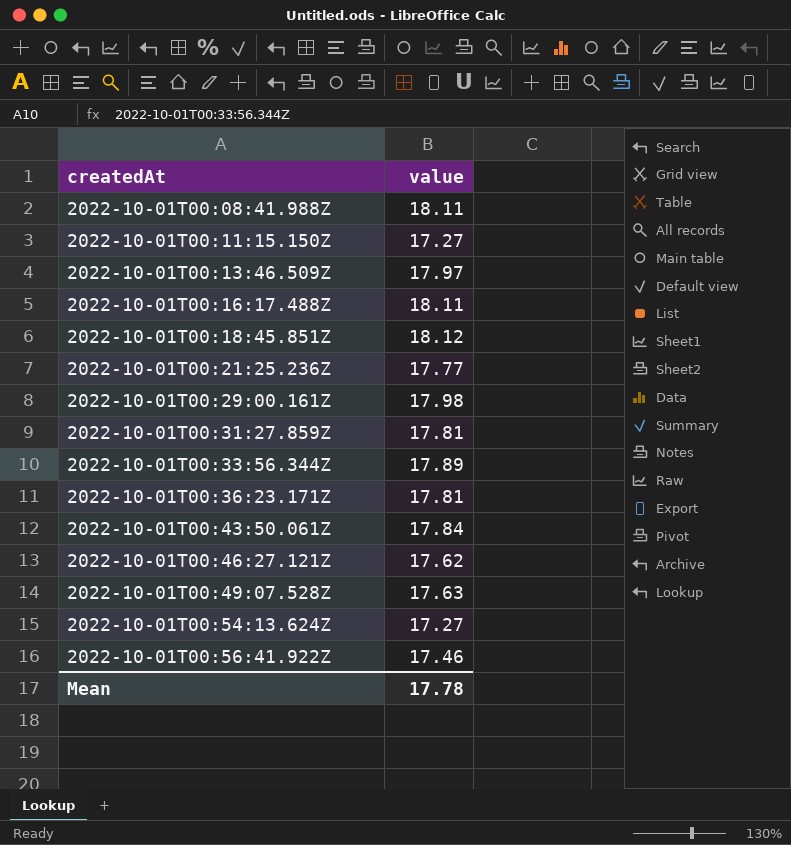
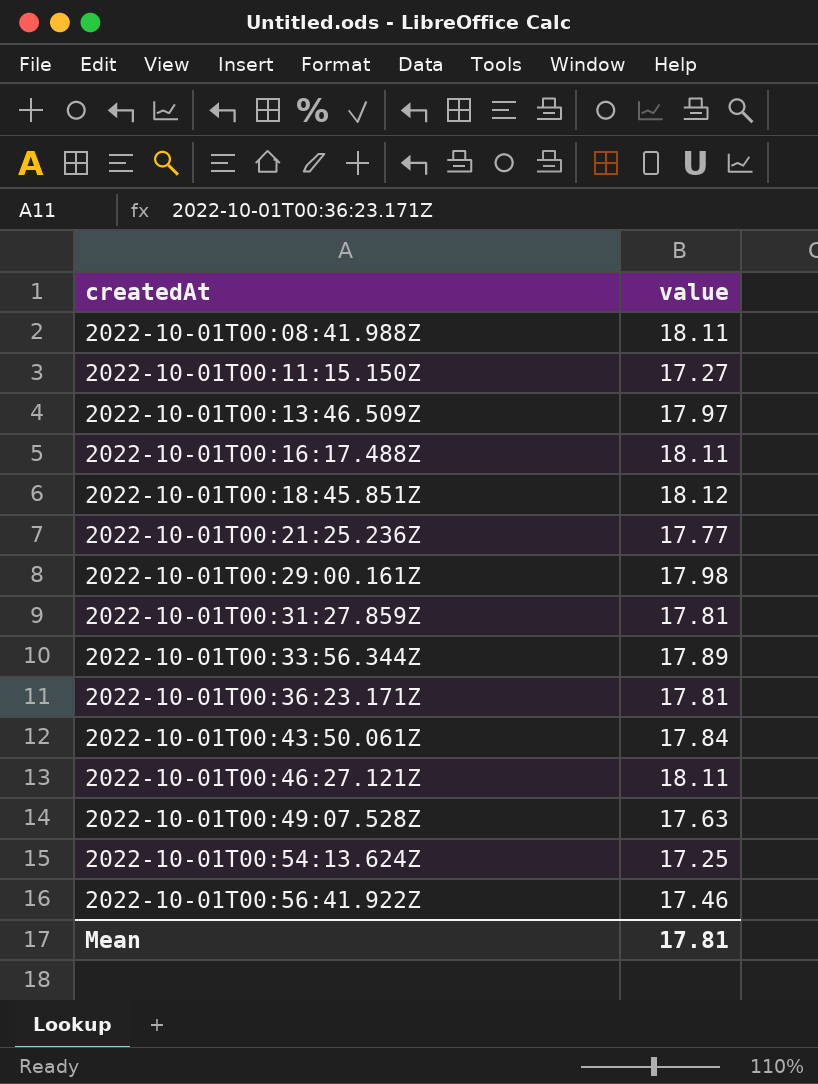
2022-10-01T00:46:27.121Z | value: 17.62 -> 18.11
2022-10-01T00:54:13.624Z | value: 17.27 -> 17.25
Mean | value: 17.78 -> 17.81

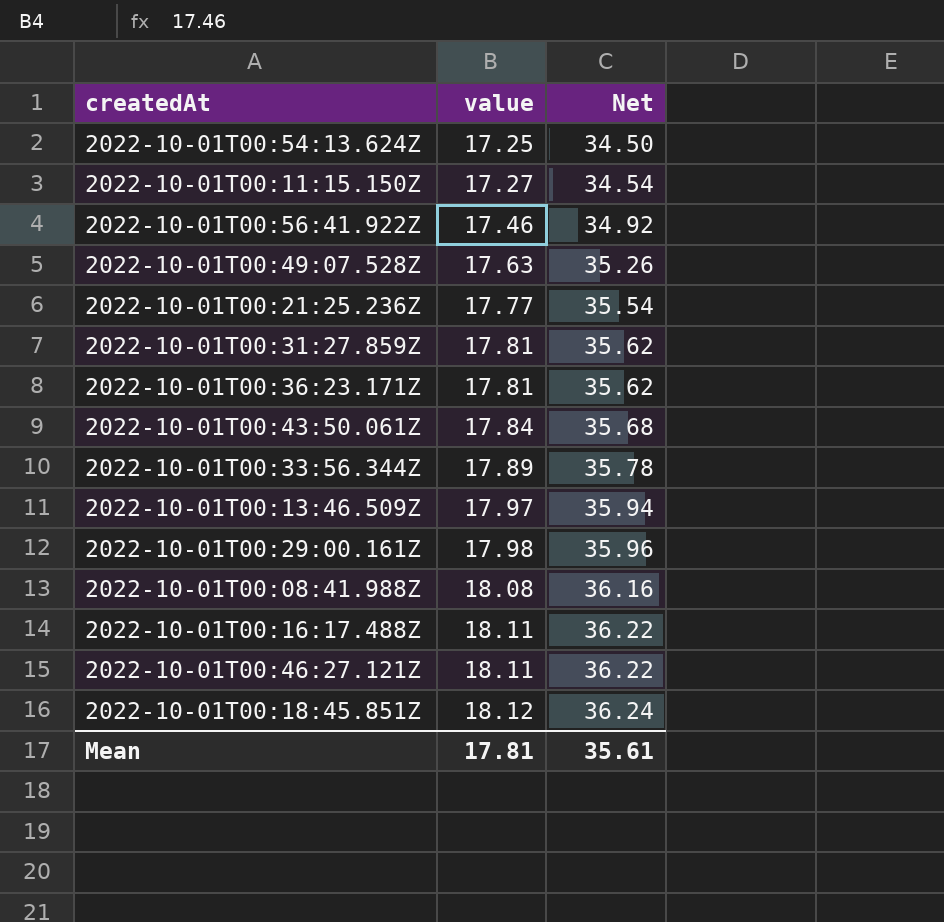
row order: createdAt ascending -> value ascending
column Net | formula: none -> [value] * 2
2022-10-01T00:08:41.988Z | value: 18.11 -> 18.08

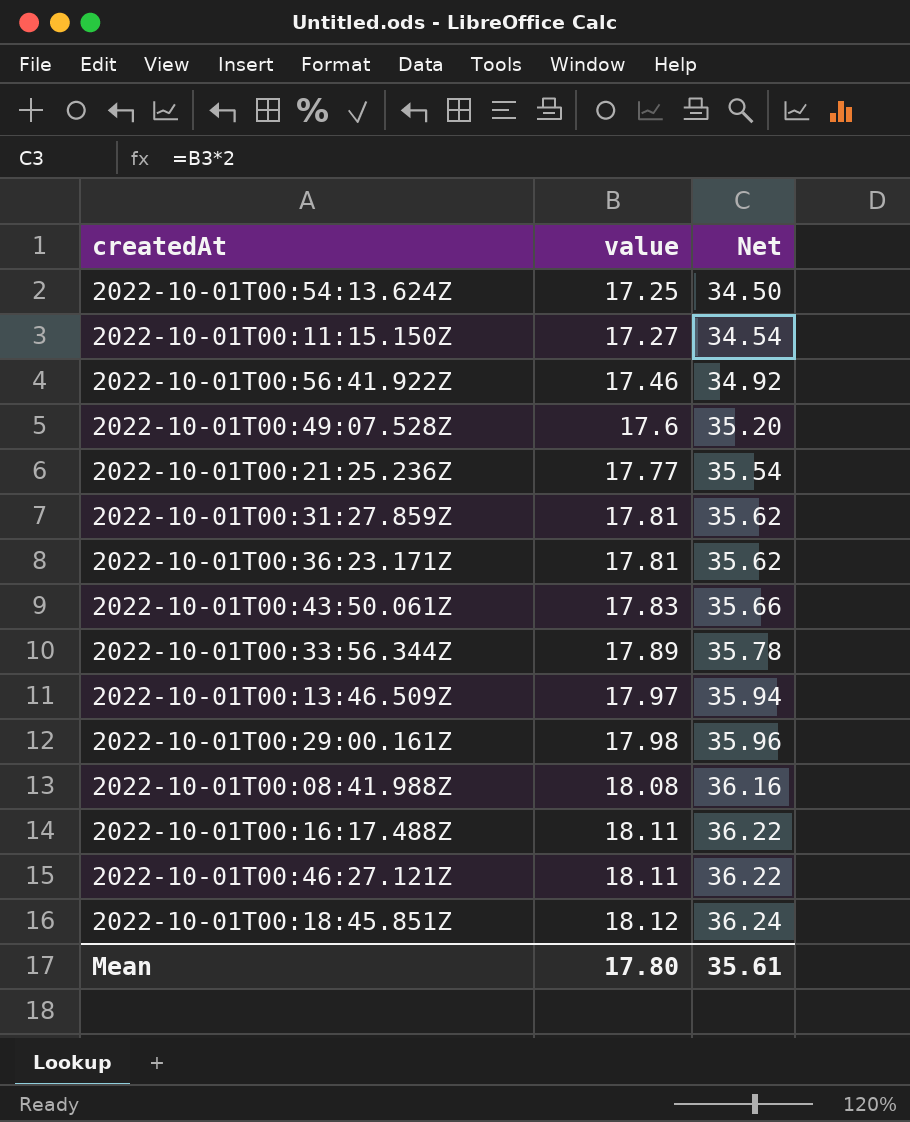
2022-10-01T00:49:07.528Z | value: 17.63 -> 17.6
2022-10-01T00:49:07.528Z | Net: 35.26 -> 35.20
2022-10-01T00:43:50.061Z | value: 17.84 -> 17.83
2022-10-01T00:43:50.061Z | Net: 35.68 -> 35.66
Mean | value: 17.81 -> 17.80

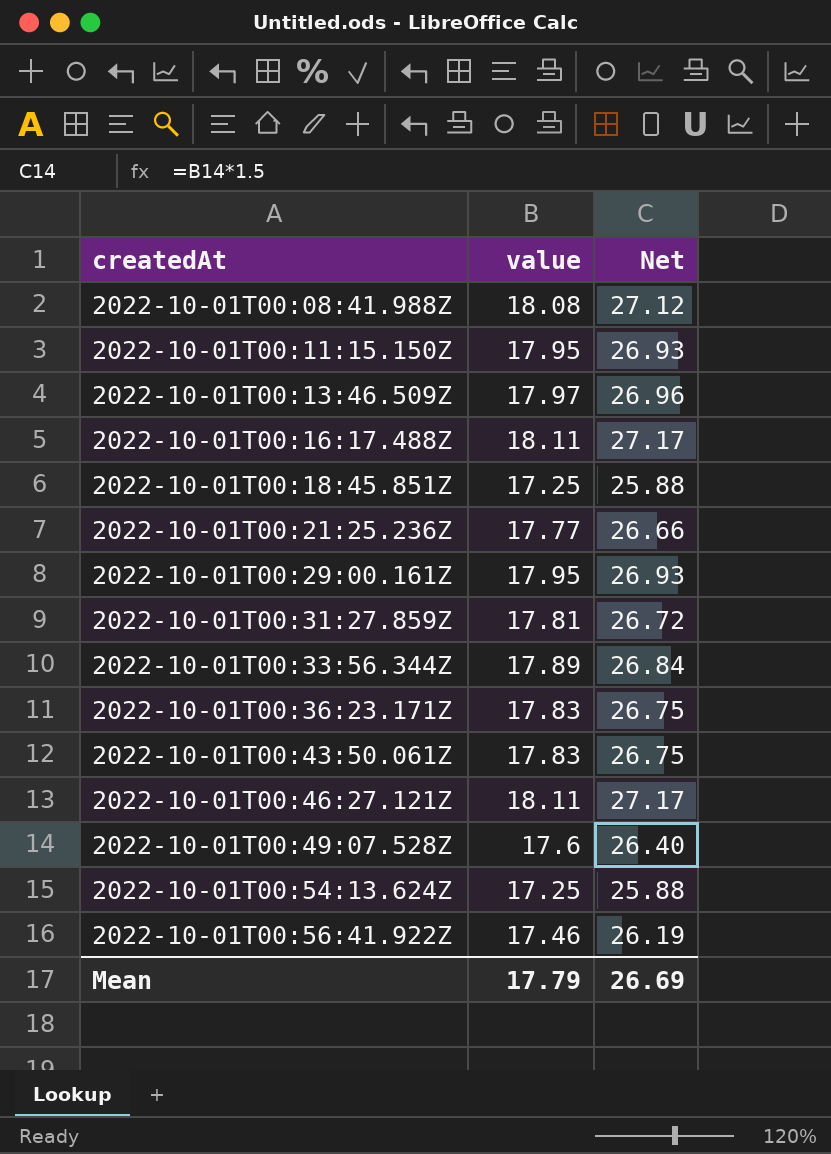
row order: value ascending -> createdAt ascending
column Net | formula: [value] * 2 -> [value] * 1.5
2022-10-01T00:11:15.150Z | value: 17.27 -> 17.95
2022-10-01T00:18:45.851Z | value: 18.12 -> 17.25
2022-10-01T00:29:00.161Z | value: 17.98 -> 17.95
2022-10-01T00:36:23.171Z | value: 17.81 -> 17.83
Mean | value: 17.80 -> 17.79
Mean | Net: 35.61 -> 26.69

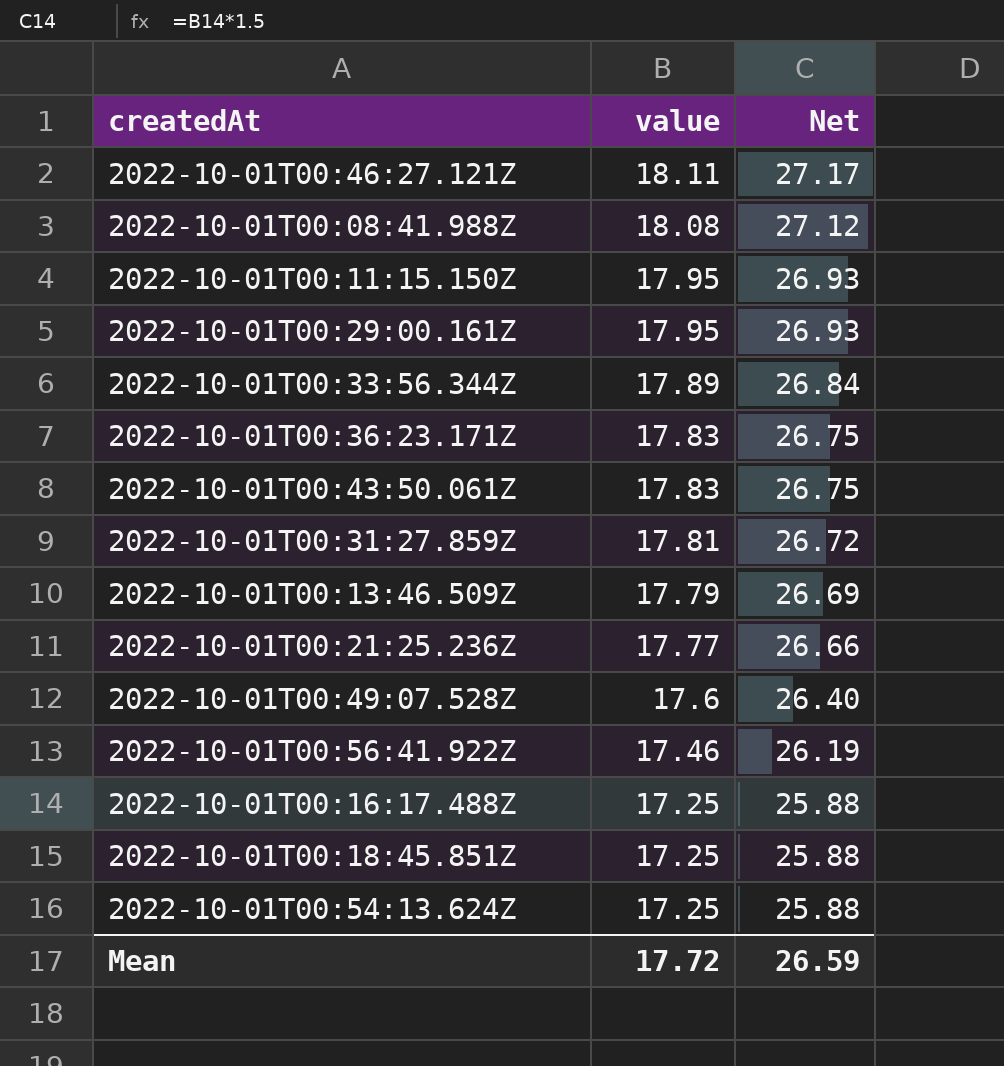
row order: createdAt ascending -> value descending
2022-10-01T00:13:46.509Z | value: 17.97 -> 17.79
2022-10-01T00:13:46.509Z | Net: 26.96 -> 26.69
2022-10-01T00:16:17.488Z | value: 18.11 -> 17.25
2022-10-01T00:16:17.488Z | Net: 27.17 -> 25.88
Mean | value: 17.79 -> 17.72
Mean | Net: 26.69 -> 26.59

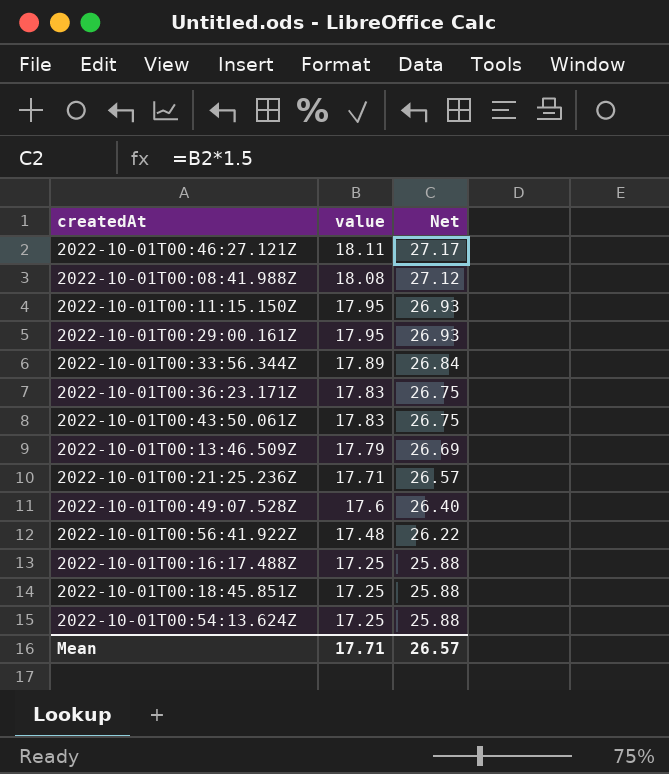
row 2022-10-01T00:31:27.859Z: 17.81 | 26.72 -> none
2022-10-01T00:21:25.236Z | value: 17.77 -> 17.71
2022-10-01T00:21:25.236Z | Net: 26.66 -> 26.57
2022-10-01T00:56:41.922Z | value: 17.46 -> 17.48
2022-10-01T00:56:41.922Z | Net: 26.19 -> 26.22
Mean | value: 17.72 -> 17.71
Mean | Net: 26.59 -> 26.57

